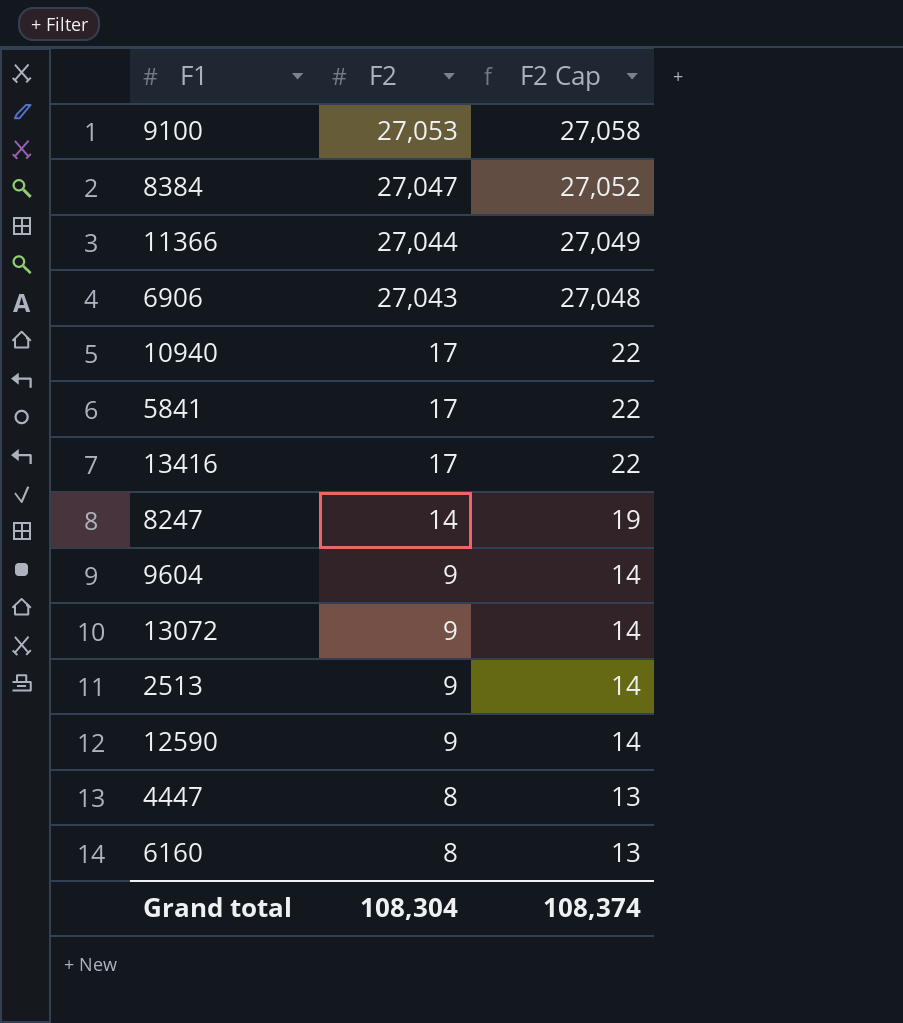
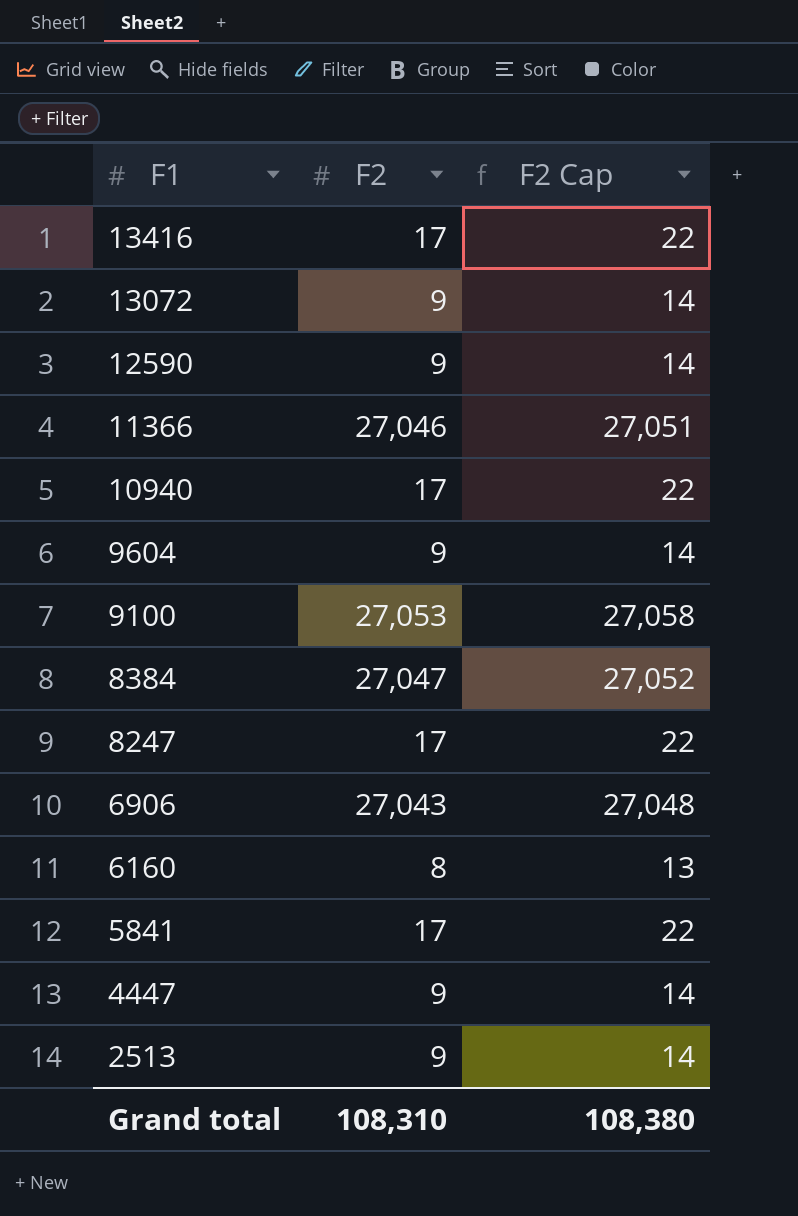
row order: F2 descending -> F1 descending
11366 | F2: 27,044 -> 27,046
11366 | F2 Cap: 27,049 -> 27,051
8247 | F2: 14 -> 17
8247 | F2 Cap: 19 -> 22
4447 | F2: 8 -> 9
4447 | F2 Cap: 13 -> 14
Grand total | F2: 108,304 -> 108,310
Grand total | F2 Cap: 108,374 -> 108,380

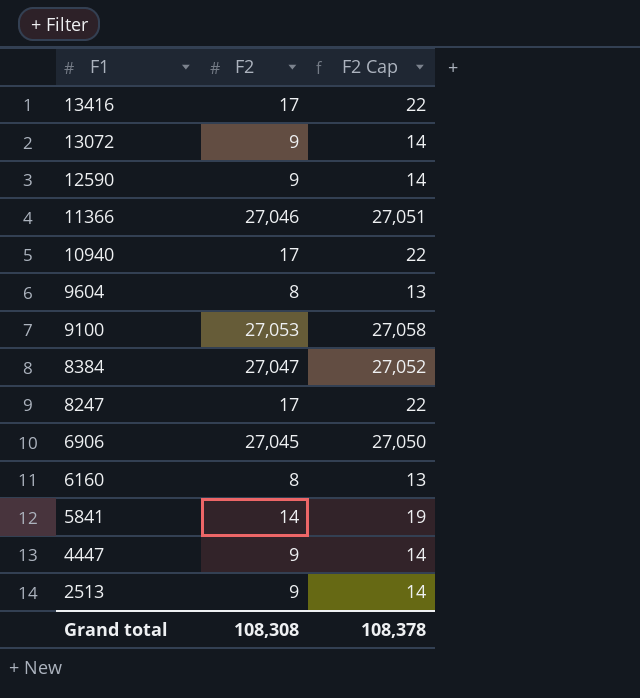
9604 | F2: 9 -> 8
9604 | F2 Cap: 14 -> 13
6906 | F2: 27,043 -> 27,045
6906 | F2 Cap: 27,048 -> 27,050
5841 | F2: 17 -> 14
5841 | F2 Cap: 22 -> 19
Grand total | F2: 108,310 -> 108,308
Grand total | F2 Cap: 108,380 -> 108,378

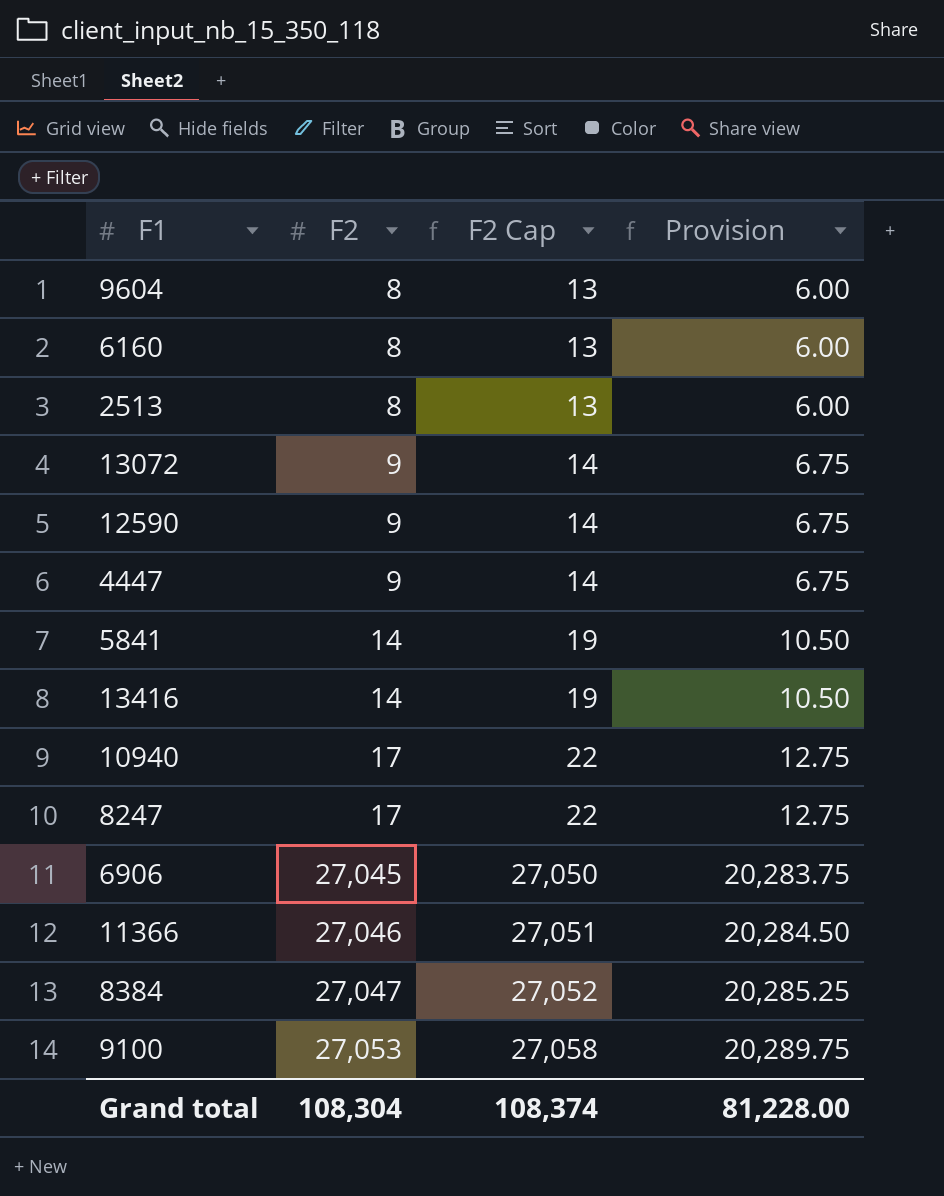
row order: F1 descending -> F2 ascending
column Provision | formula: none -> [F2] * 0.75
2513 | F2: 9 -> 8
2513 | F2 Cap: 14 -> 13
13416 | F2: 17 -> 14
13416 | F2 Cap: 22 -> 19
Grand total | F2: 108,308 -> 108,304
Grand total | F2 Cap: 108,378 -> 108,374

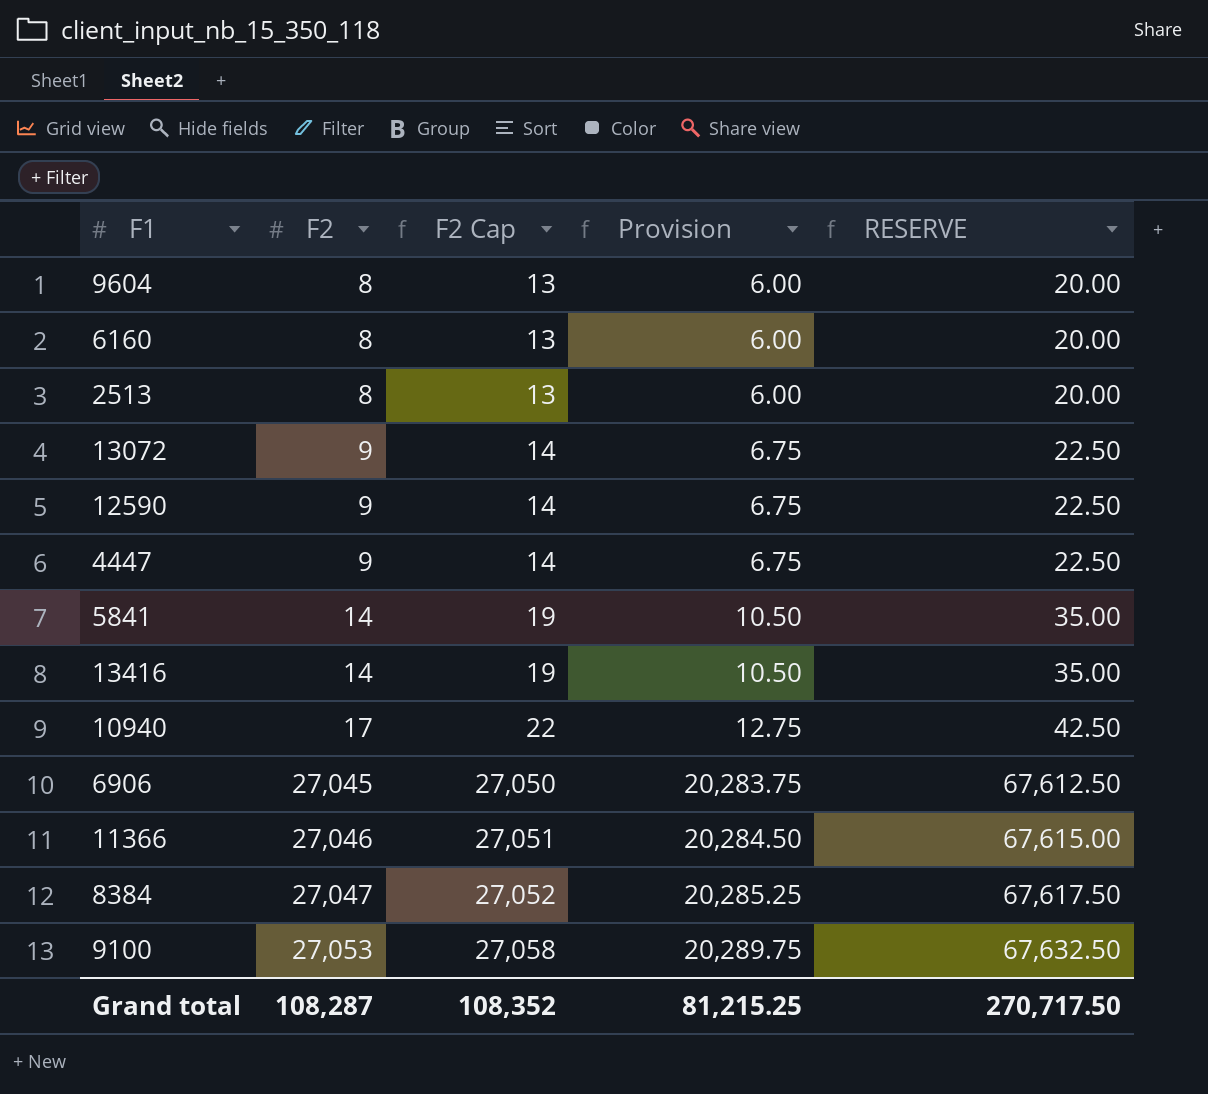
column RESERVE | formula: none -> [F2] * 2.5
row 8247: 17 | 22 | 12.75 -> none
Grand total | F2: 108,304 -> 108,287
Grand total | F2 Cap: 108,374 -> 108,352
Grand total | Provision: 81,228.00 -> 81,215.25

